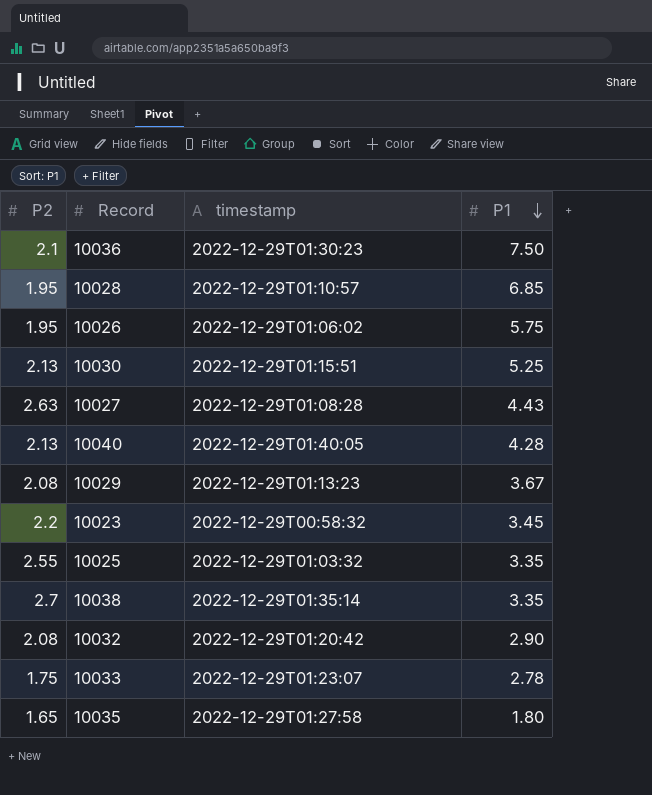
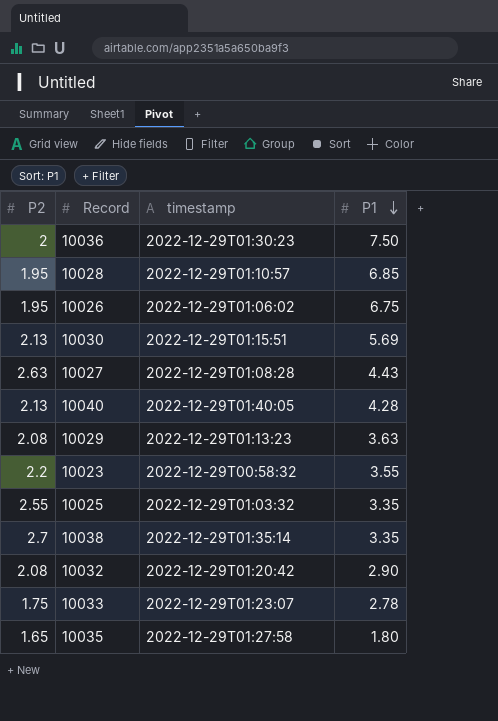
10036 | P2: 2.1 -> 2
10026 | P1: 5.75 -> 6.75
10030 | P1: 5.25 -> 5.69
10029 | P1: 3.67 -> 3.63
10023 | P1: 3.45 -> 3.55

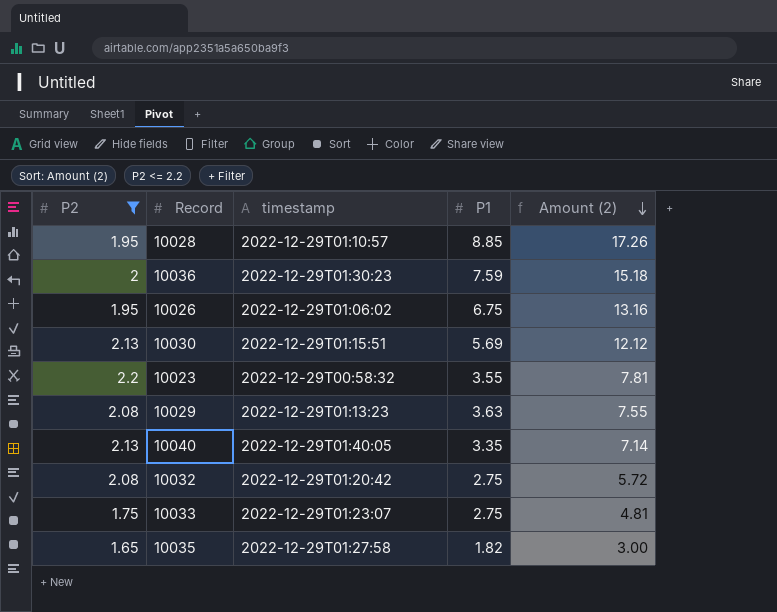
filter: none -> P2 <= 2.2
row order: P1 descending -> Amount (2) descending
column Amount (2) | formula: none -> [P2] * [P1]
10028 | P1: 6.85 -> 8.85
10036 | P1: 7.50 -> 7.59
10040 | P1: 4.28 -> 3.35
10032 | P1: 2.90 -> 2.75
10033 | P1: 2.78 -> 2.75
10035 | P1: 1.80 -> 1.82

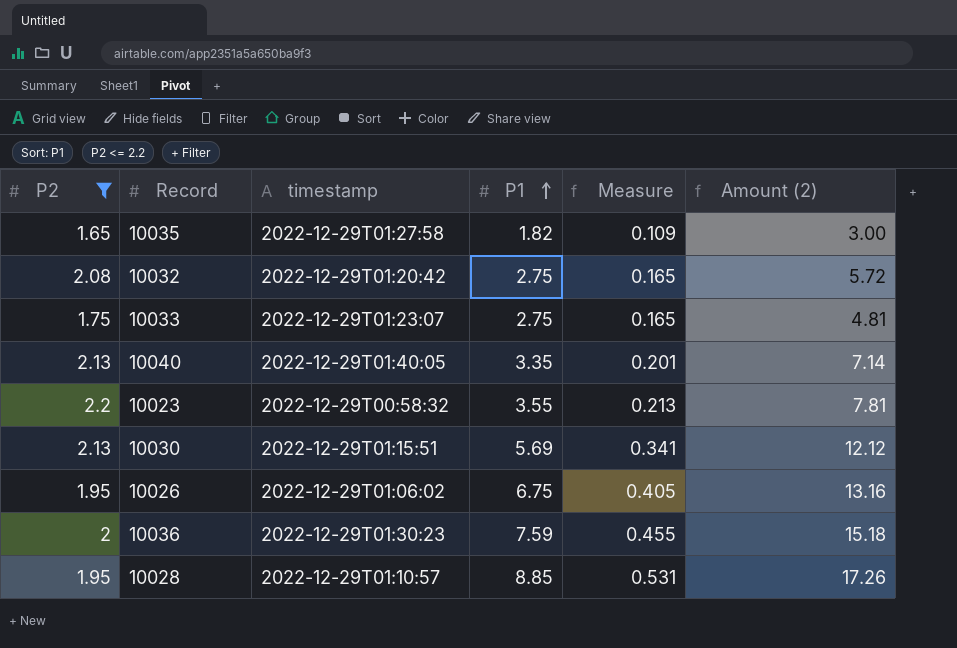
row order: Amount (2) descending -> P1 ascending
column Measure | formula: none -> [P1] * 0.06
row 10029: 2.08 | 2022-12-29T01:13:23 | 3.63 | 7.55 -> none

